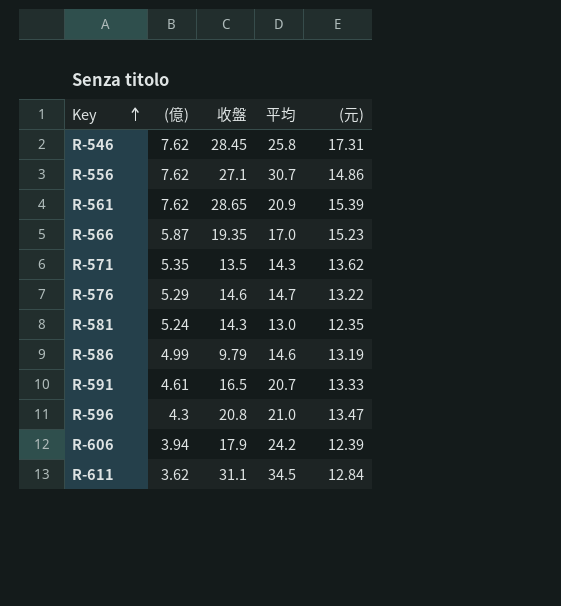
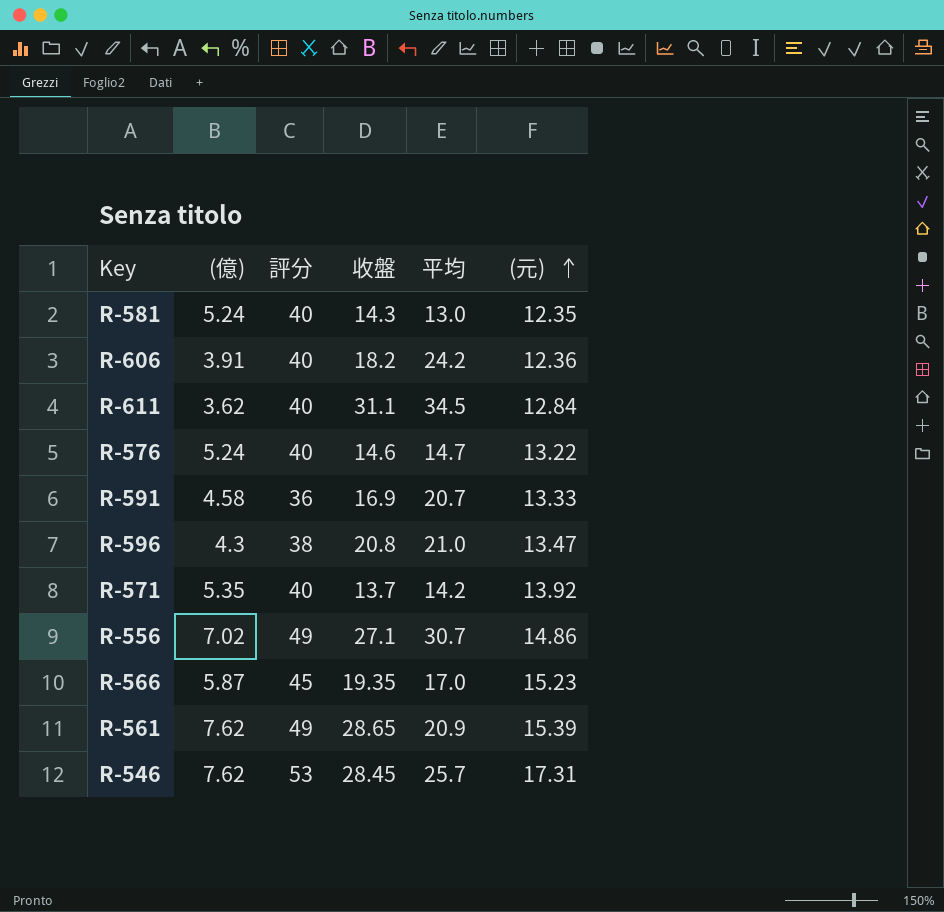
row order: Key ascending -> (元) ascending
column 評分 | position: none -> 3
row R-586: 4.99 | 9.79 | 14.6 | 13.19 -> none
R-606 | (億): 3.94 -> 3.91
R-606 | 收盤: 17.9 -> 18.2
R-606 | (元): 12.39 -> 12.36
R-576 | (億): 5.29 -> 5.24
R-591 | (億): 4.61 -> 4.58
R-591 | 收盤: 16.5 -> 16.9
R-571 | 收盤: 13.5 -> 13.7
R-571 | 平均: 14.3 -> 14.2
R-571 | (元): 13.62 -> 13.92
R-556 | (億): 7.62 -> 7.02
R-546 | 平均: 25.8 -> 25.7

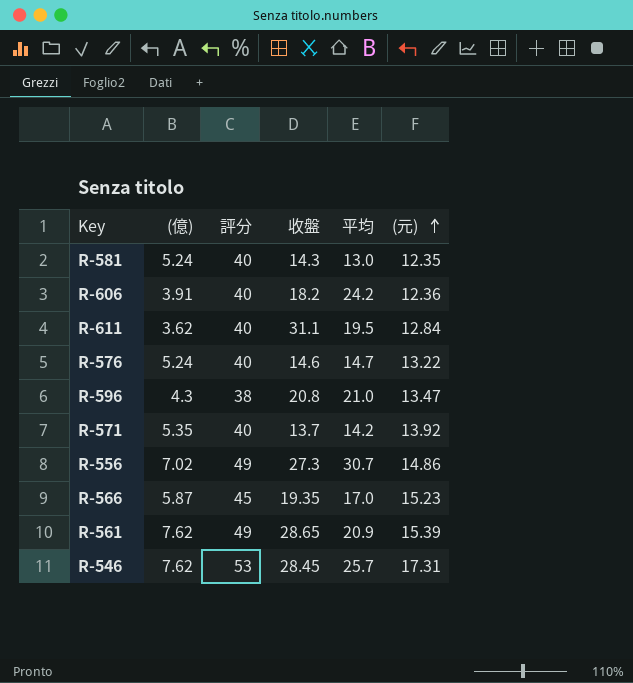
row R-591: 4.58 | 36 | 16.9 | 20.7 | 13.33 -> none
R-611 | 平均: 34.5 -> 19.5
R-556 | 收盤: 27.1 -> 27.3

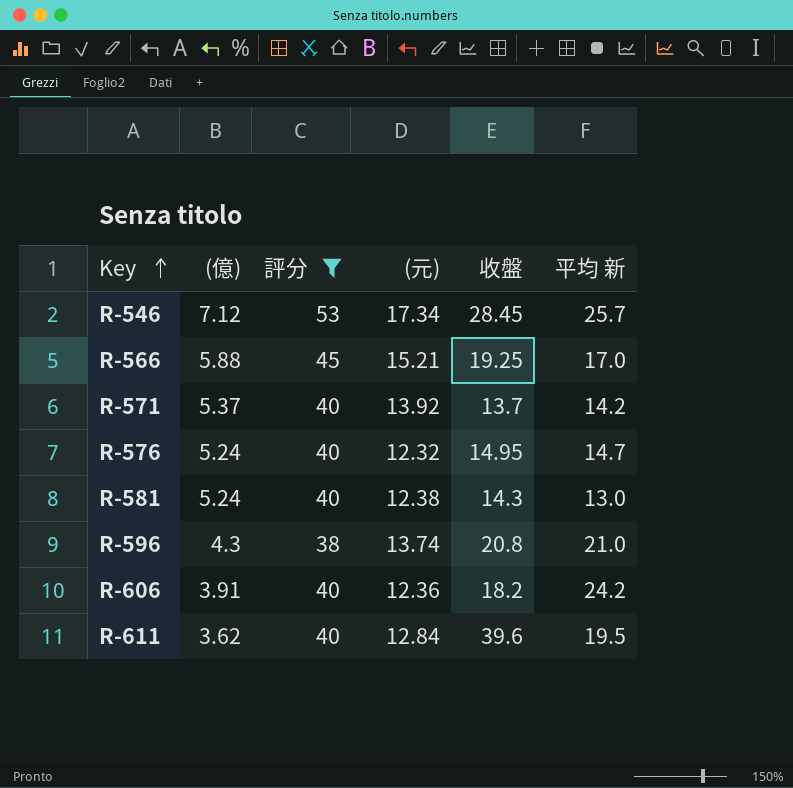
filter: none -> 評分 != 49
row order: (元) ascending -> Key ascending
column (元) | position: 6 -> 4
column name: 平均 -> 平均 新
R-546 | (億): 7.62 -> 7.12
R-546 | (元): 17.31 -> 17.34
R-566 | (億): 5.87 -> 5.88
R-566 | (元): 15.23 -> 15.21
R-566 | 收盤: 19.35 -> 19.25
R-571 | (億): 5.35 -> 5.37
R-576 | (元): 13.22 -> 12.32
R-576 | 收盤: 14.6 -> 14.95
R-581 | (元): 12.35 -> 12.38
R-596 | (元): 13.47 -> 13.74
R-611 | 收盤: 31.1 -> 39.6

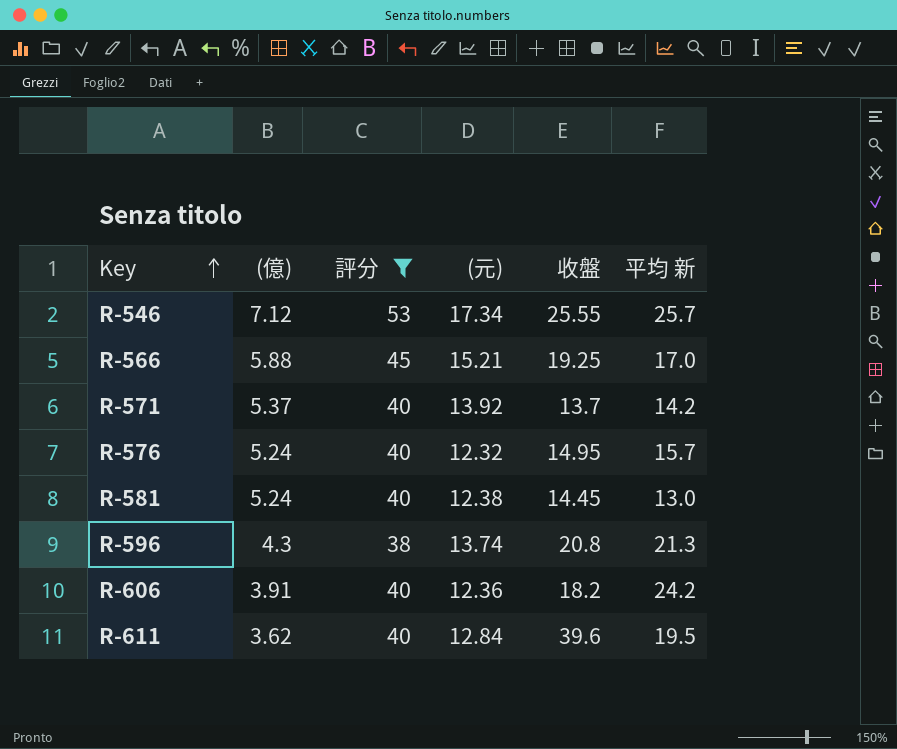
R-546 | 收盤: 28.45 -> 25.55
R-576 | 平均 新: 14.7 -> 15.7
R-581 | 收盤: 14.3 -> 14.45
R-596 | 平均 新: 21.0 -> 21.3

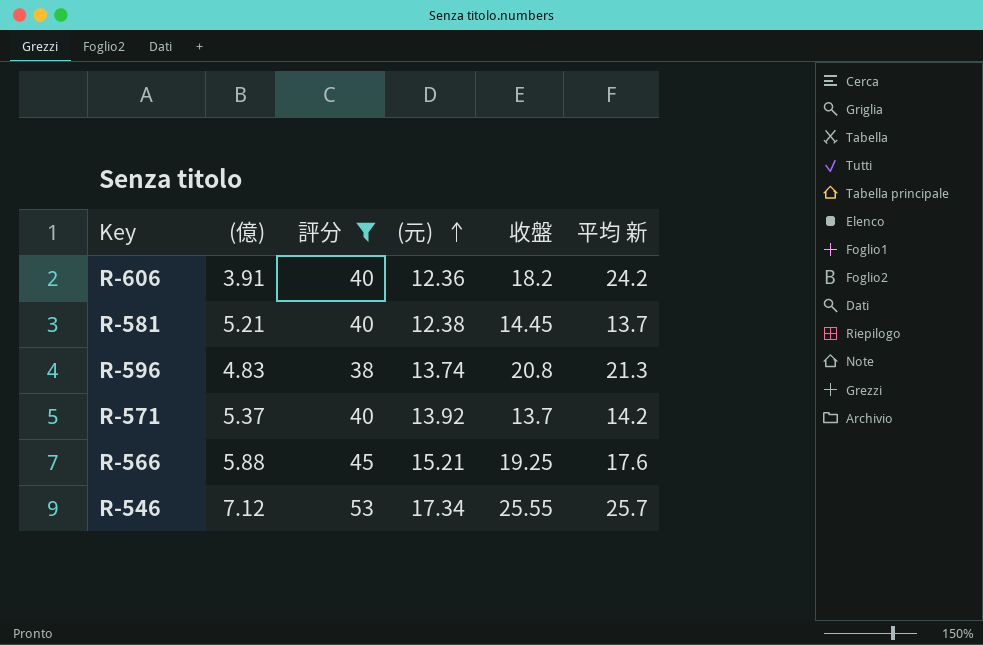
row order: Key ascending -> (元) ascending
row R-576: 5.24 | 40 | 12.32 | 14.95 | 15.7 -> none
row R-611: 3.62 | 40 | 12.84 | 39.6 | 19.5 -> none
R-581 | (億): 5.24 -> 5.21
R-581 | 平均 新: 13.0 -> 13.7
R-596 | (億): 4.3 -> 4.83
R-566 | 平均 新: 17.0 -> 17.6

